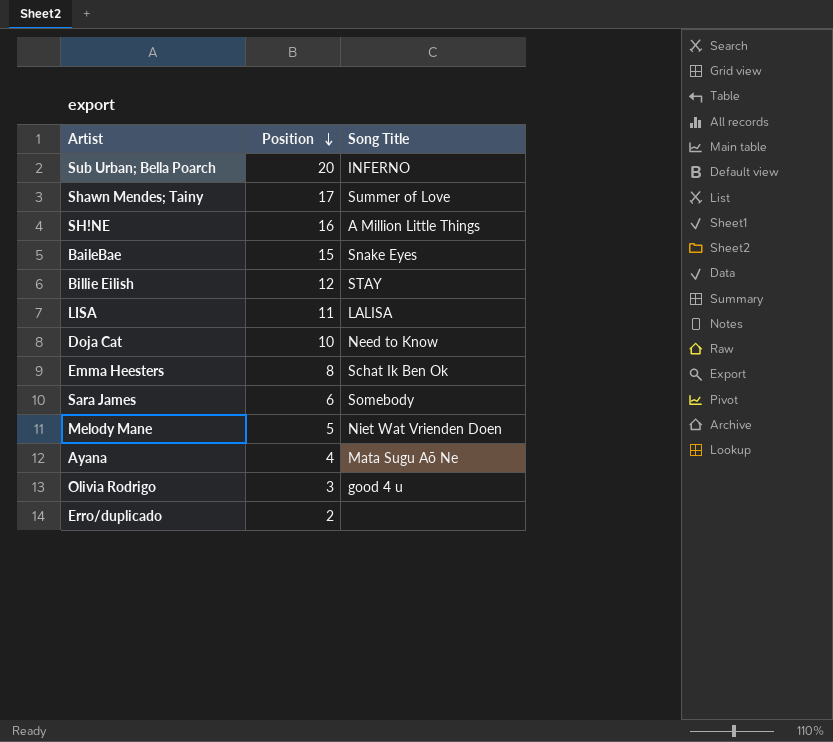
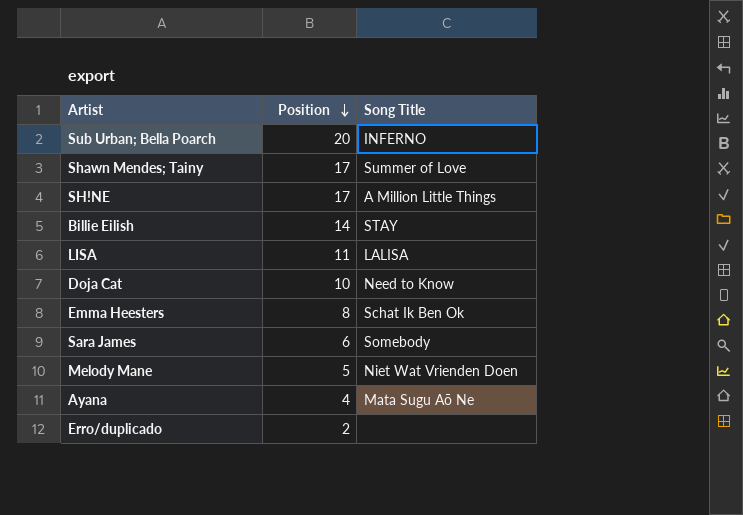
row BaileBae: 15 | Snake Eyes -> none
row Olivia Rodrigo: 3 | good 4 u -> none
SH!NE | Position: 16 -> 17
Billie Eilish | Position: 12 -> 14

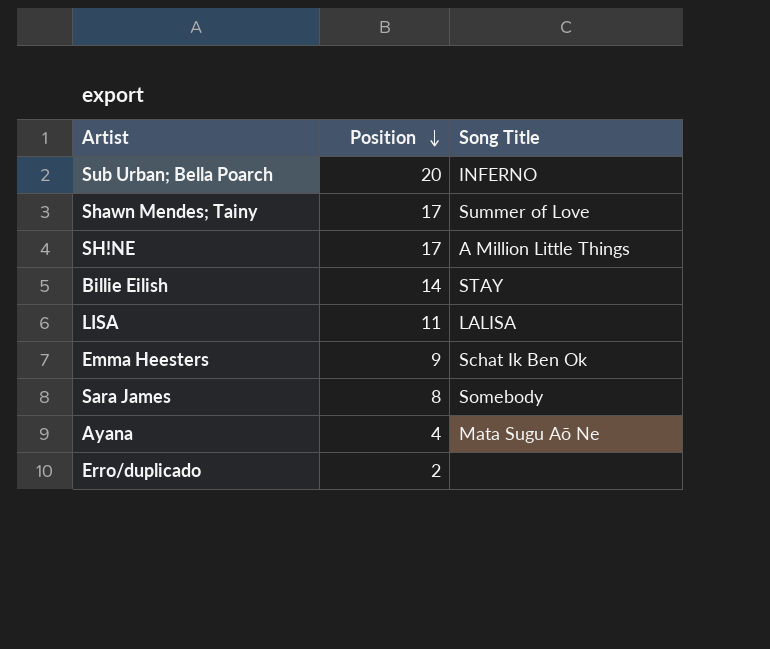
row Doja Cat: 10 | Need to Know -> none
row Melody Mane: 5 | Niet Wat Vrienden Doen -> none
Emma Heesters | Position: 8 -> 9
Sara James | Position: 6 -> 8

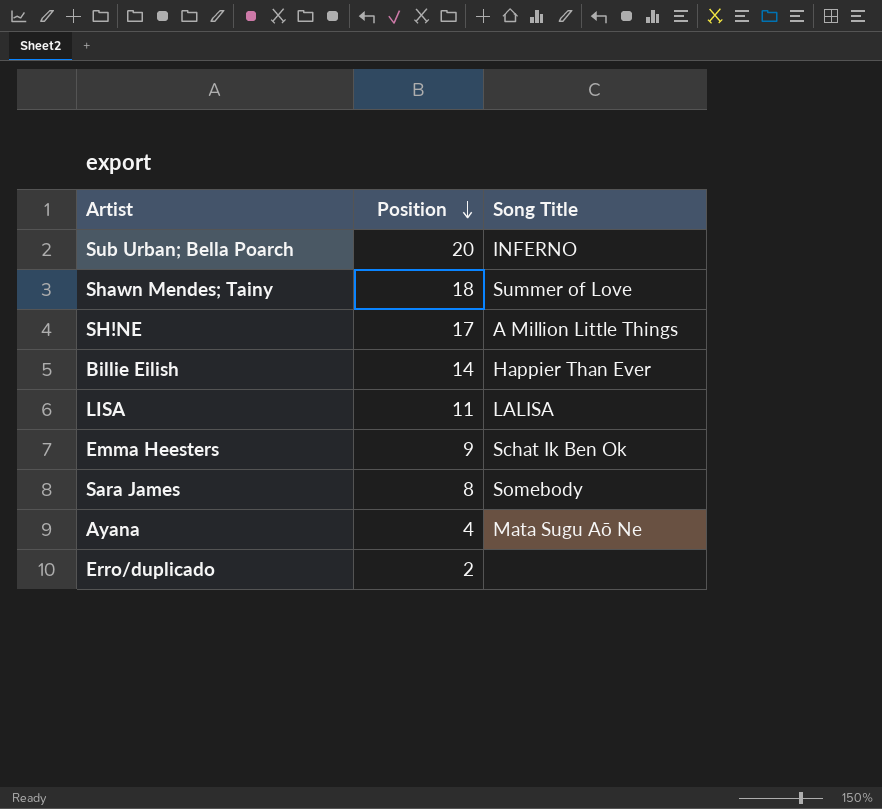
Shawn Mendes; Tainy | Position: 17 -> 18
Billie Eilish | Song Title: STAY -> Happier Than Ever

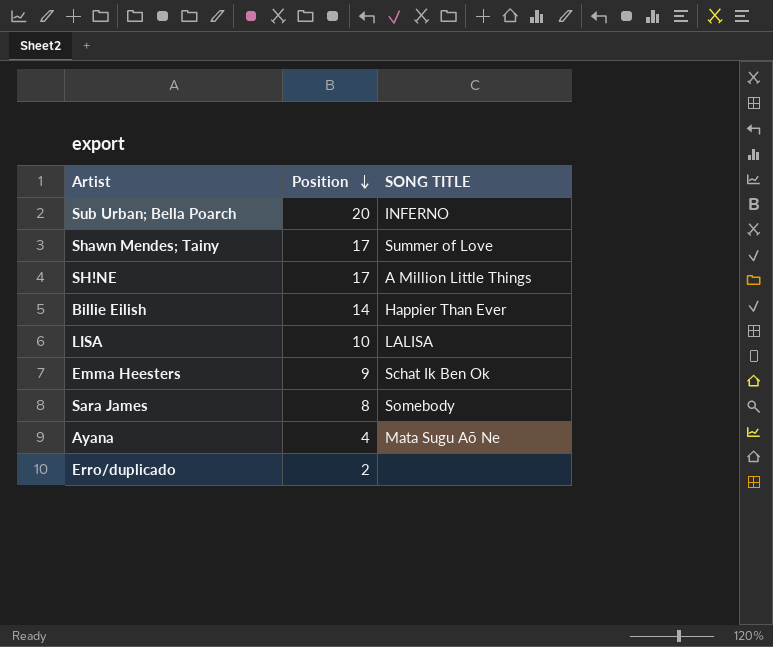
column name: Song Title -> SONG TITLE
Shawn Mendes; Tainy | Position: 18 -> 17
LISA | Position: 11 -> 10

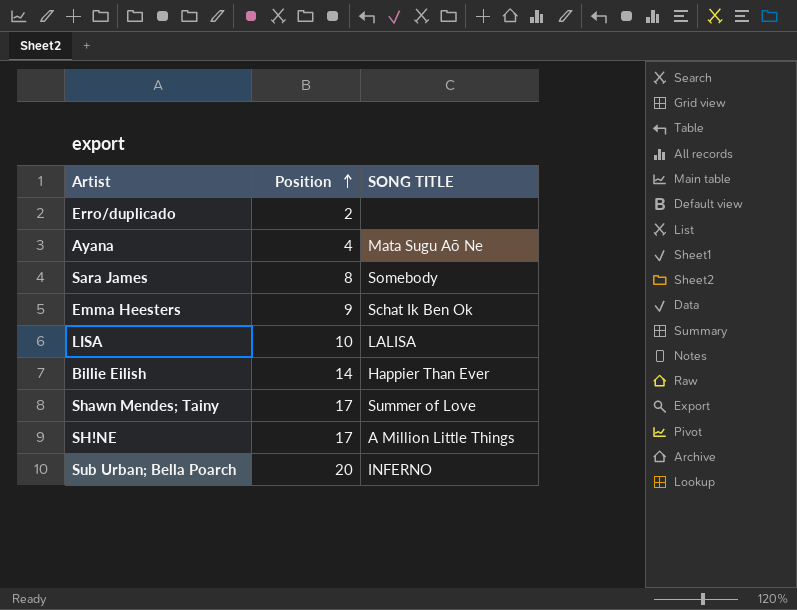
row order: Position descending -> Position ascending

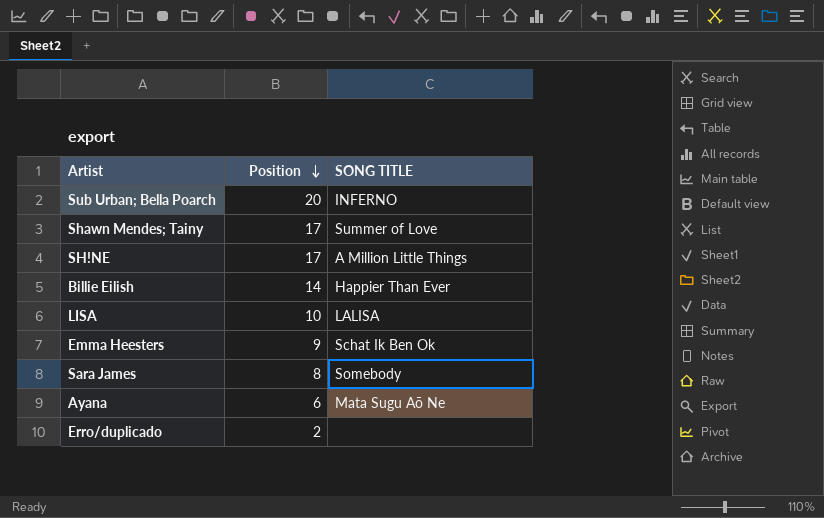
row order: Position ascending -> Position descending
Ayana | Position: 4 -> 6

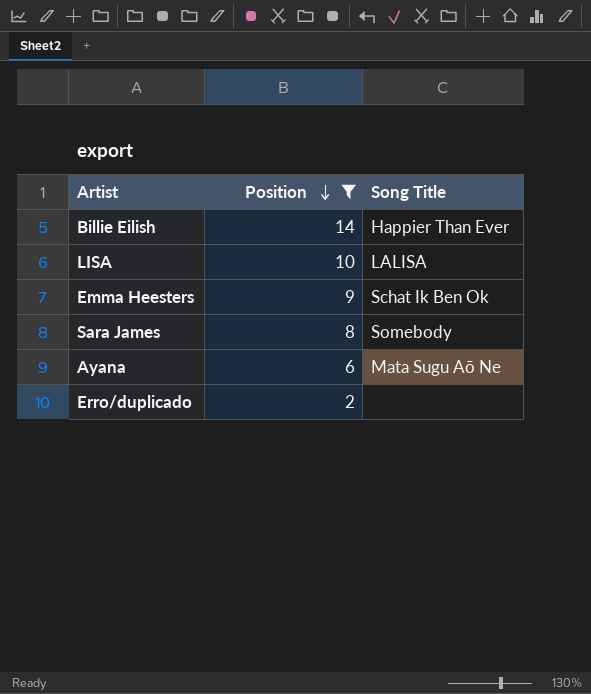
filter: none -> Position <= 14
column name: SONG TITLE -> Song Title

